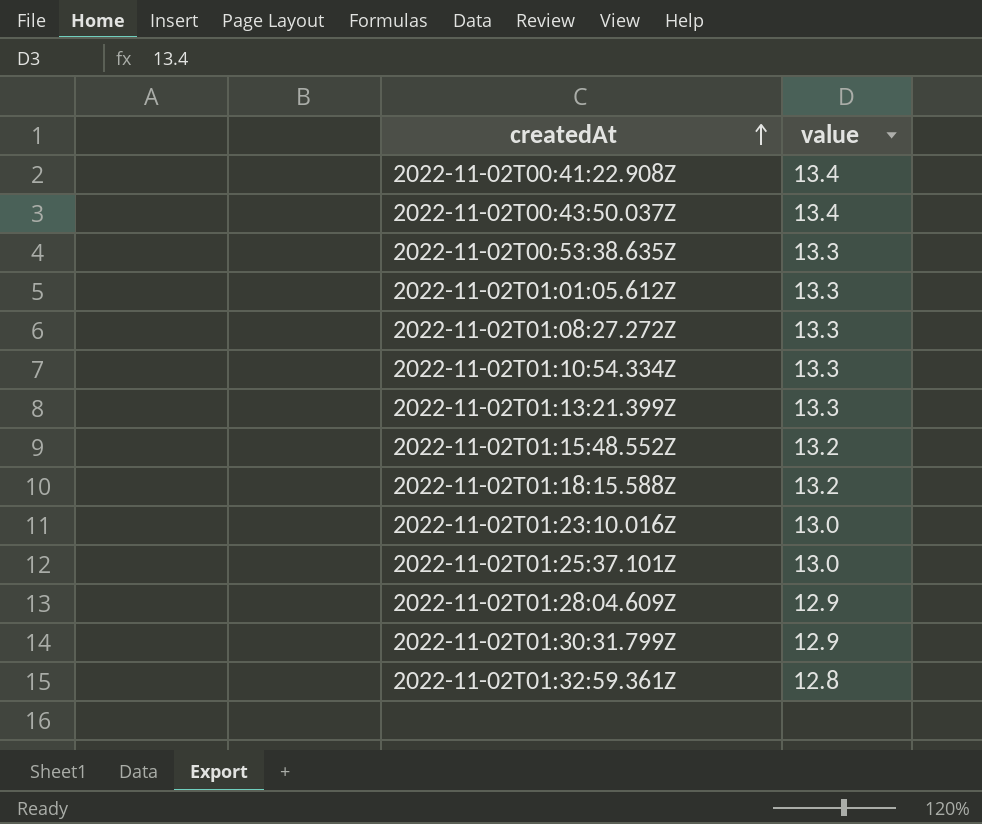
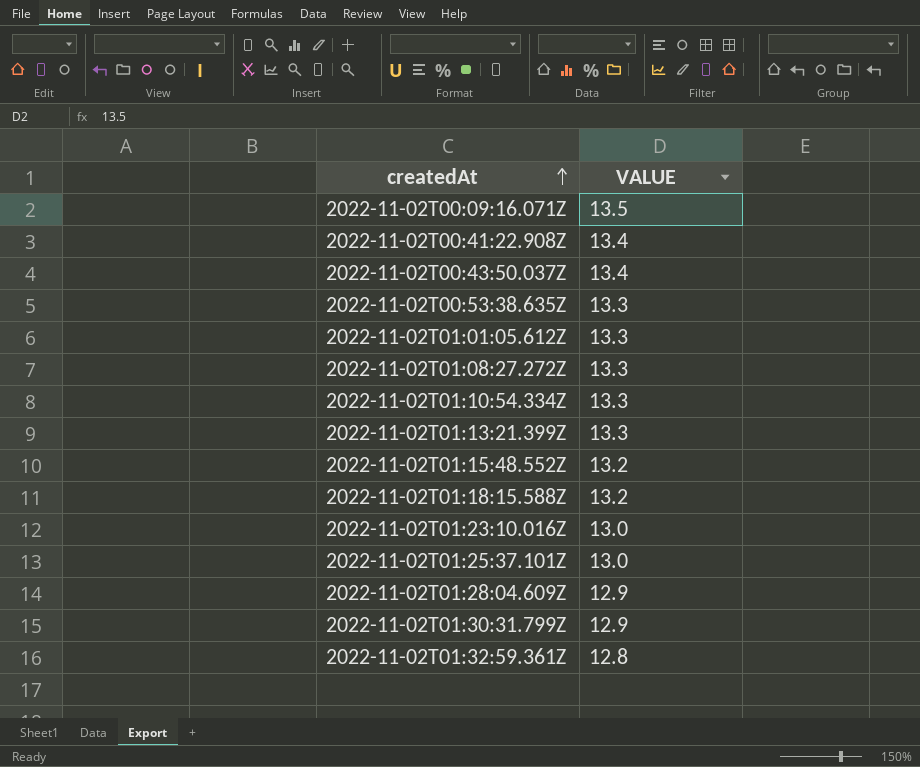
column name: value -> VALUE
row 2022-11-02T00:09:16.071Z: none -> 13.5

